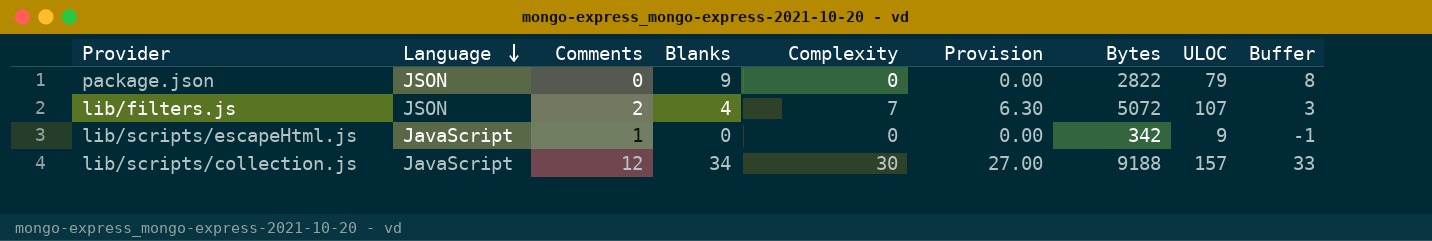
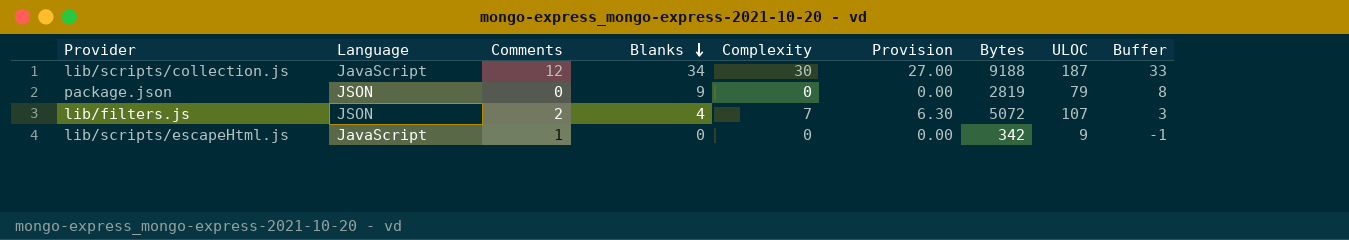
row order: Language descending -> Blanks descending
lib/scripts/collection.js | ULOC: 157 -> 187
package.json | Bytes: 2822 -> 2819

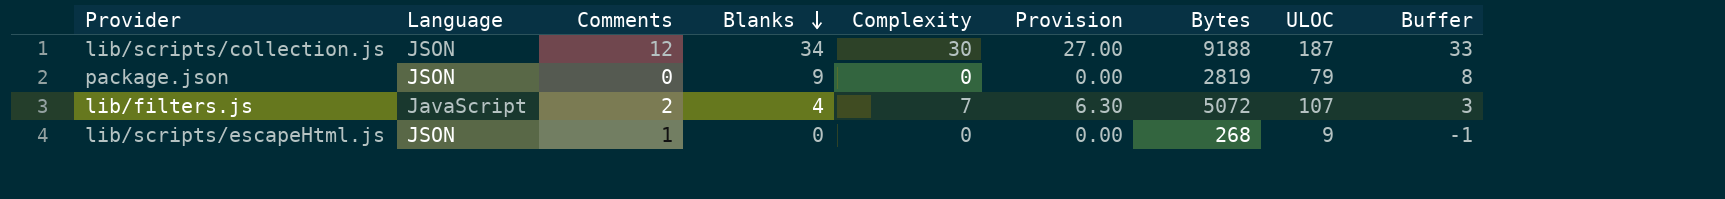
lib/scripts/collection.js | Language: JavaScript -> JSON
lib/filters.js | Language: JSON -> JavaScript
lib/scripts/escapeHtml.js | Language: JavaScript -> JSON
lib/scripts/escapeHtml.js | Bytes: 342 -> 268

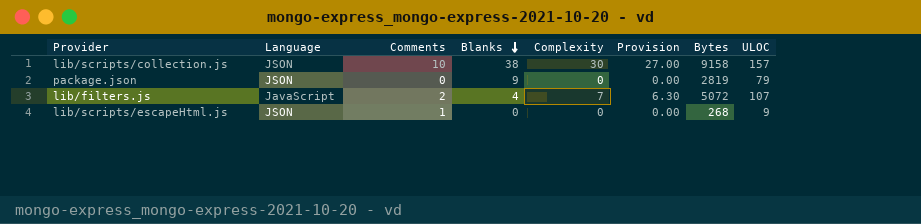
column Buffer | formula: [Blanks] - 1 -> none
lib/scripts/collection.js | Comments: 12 -> 10
lib/scripts/collection.js | Blanks: 34 -> 38
lib/scripts/collection.js | Bytes: 9188 -> 9158
lib/scripts/collection.js | ULOC: 187 -> 157

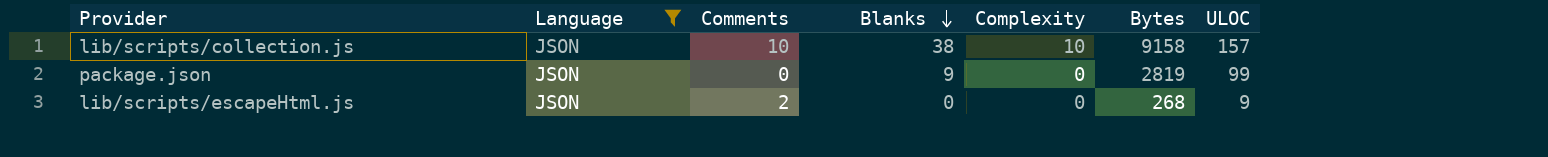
filter: none -> Language = JSON
column Provision | formula: [Complexity] * 0.9 -> none
lib/scripts/collection.js | Complexity: 30 -> 10
package.json | ULOC: 79 -> 99
lib/scripts/escapeHtml.js | Comments: 1 -> 2

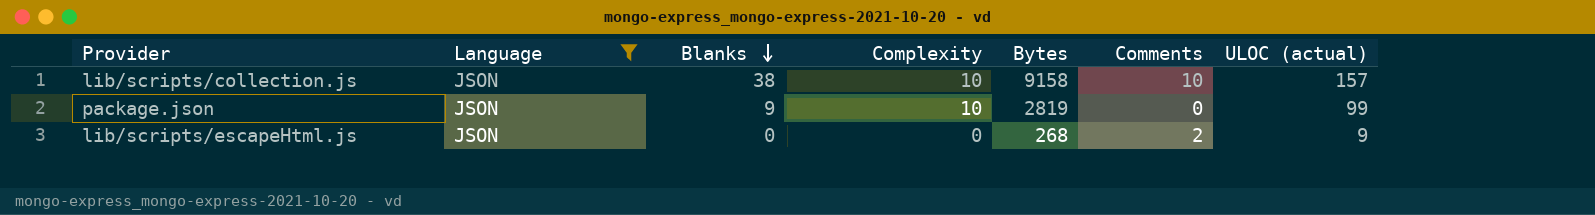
column Comments | position: 3 -> 6
column name: ULOC -> ULOC (actual)
package.json | Complexity: 0 -> 10

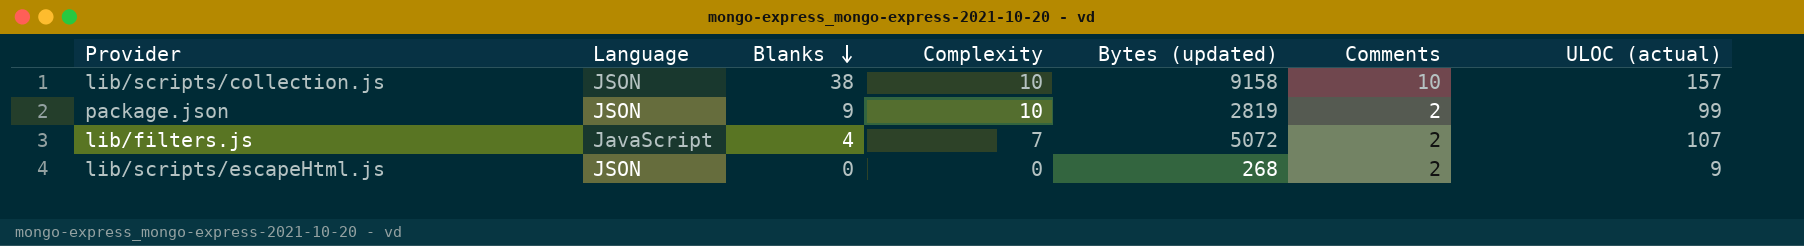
filter: Language = JSON -> none
column name: Bytes -> Bytes (updated)
package.json | Comments: 0 -> 2

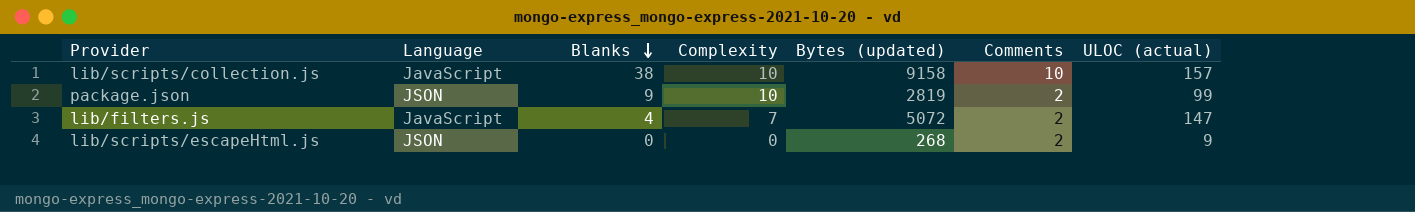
lib/scripts/collection.js | Language: JSON -> JavaScript
lib/filters.js | ULOC (actual): 107 -> 147

